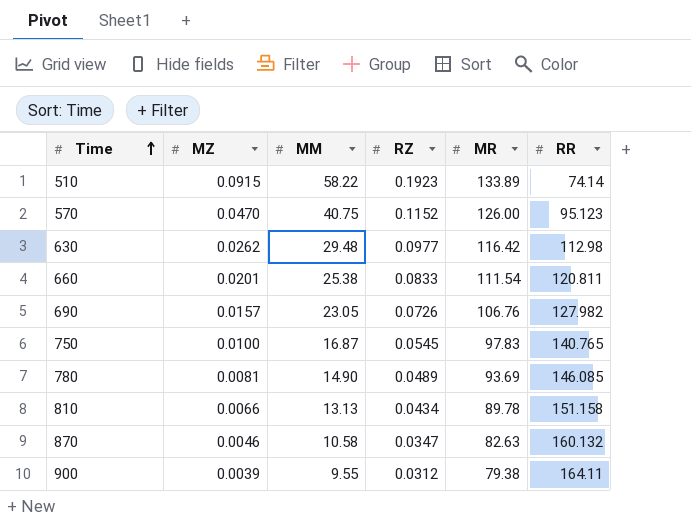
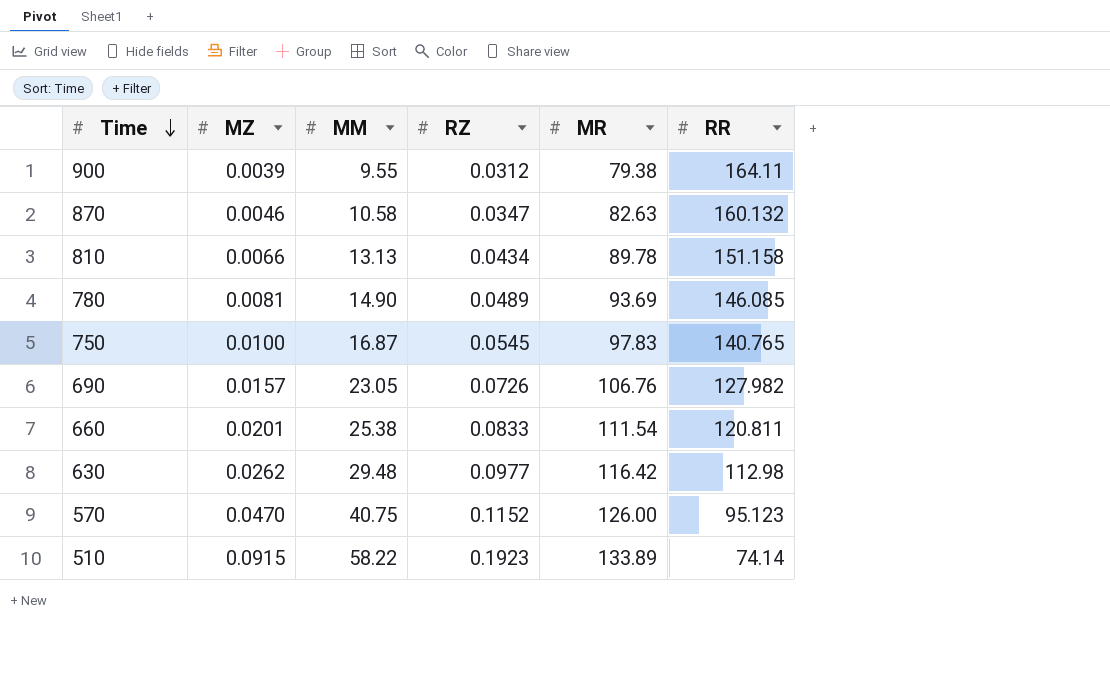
row order: Time ascending -> Time descending

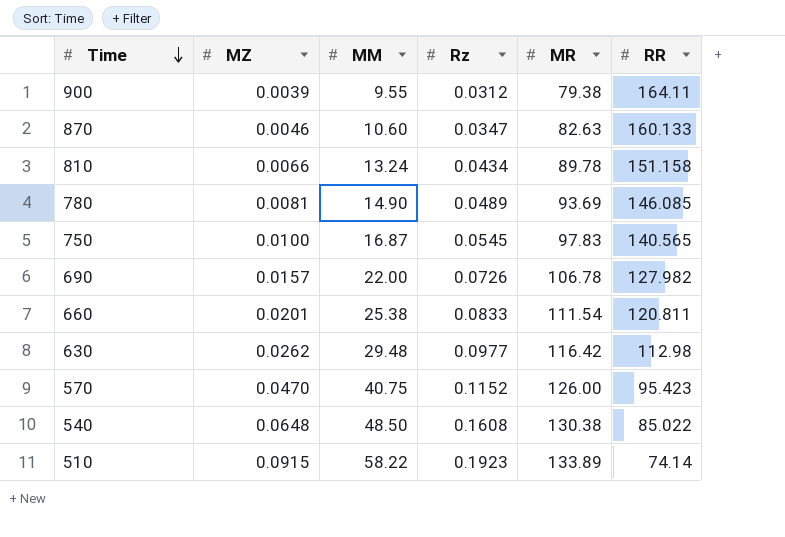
column name: RZ -> Rz
870 | MM: 10.58 -> 10.60
870 | RR: 160.132 -> 160.133
810 | MM: 13.13 -> 13.24
750 | RR: 140.765 -> 140.565
690 | MM: 23.05 -> 22.00
690 | MR: 106.76 -> 106.78
570 | RR: 95.123 -> 95.423
row 540: none -> 0.0648 | 48.50 | 0.1608 | 130.38 | 85.022

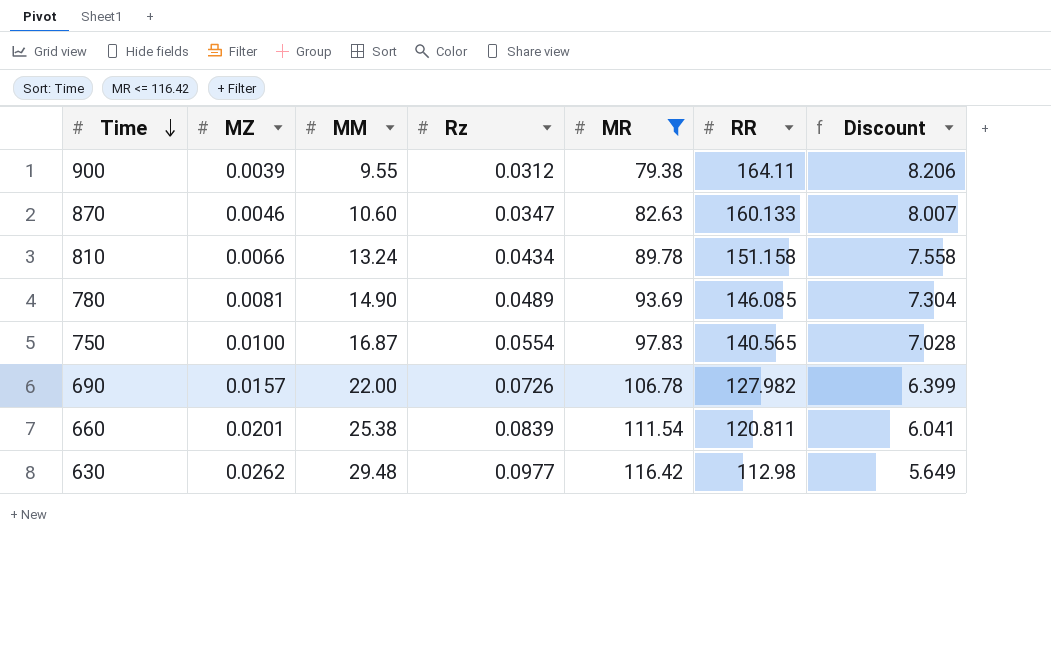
filter: none -> MR <= 116.42
column Discount | formula: none -> [RR] * 0.05
750 | Rz: 0.0545 -> 0.0554
660 | Rz: 0.0833 -> 0.0839

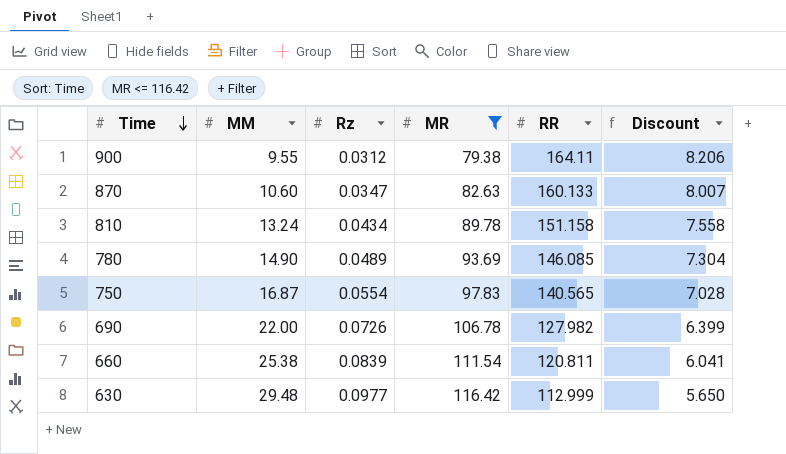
column MZ | position: 2 -> none
630 | RR: 112.98 -> 112.999
630 | Discount: 5.649 -> 5.650

